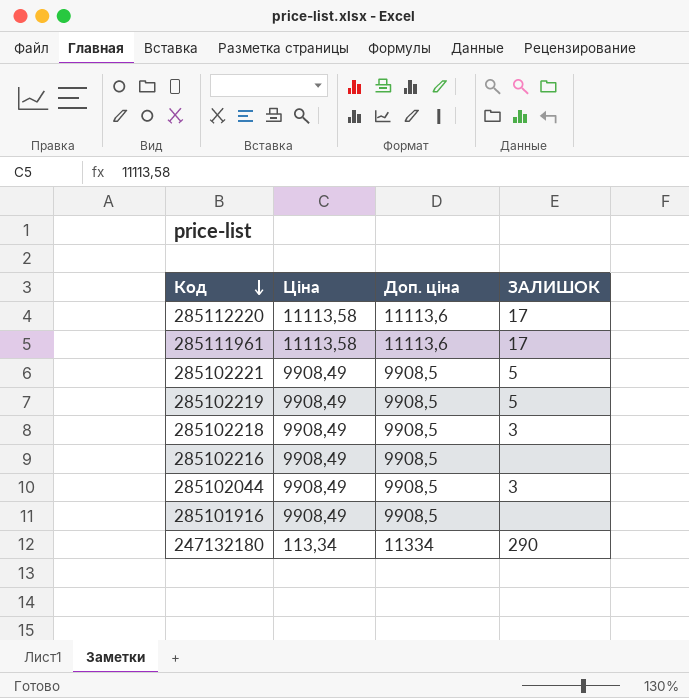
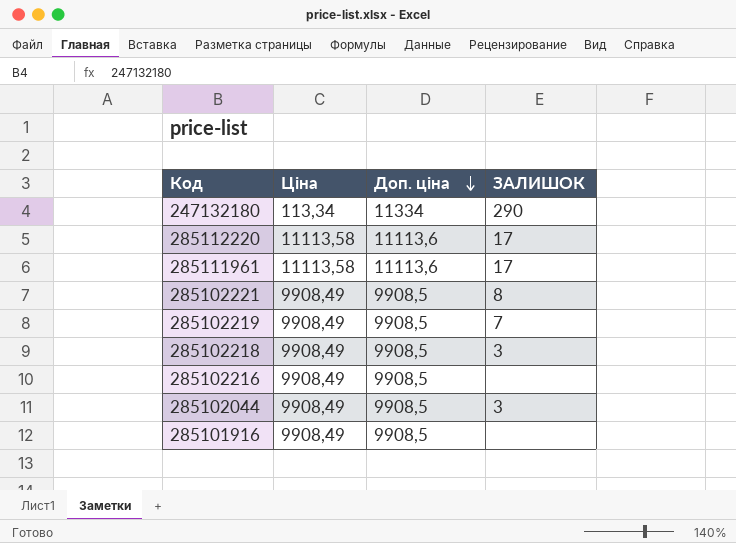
row order: Код descending -> Доп. ціна descending
285102221 | ЗАЛИШОК: 5 -> 8
285102219 | ЗАЛИШОК: 5 -> 7

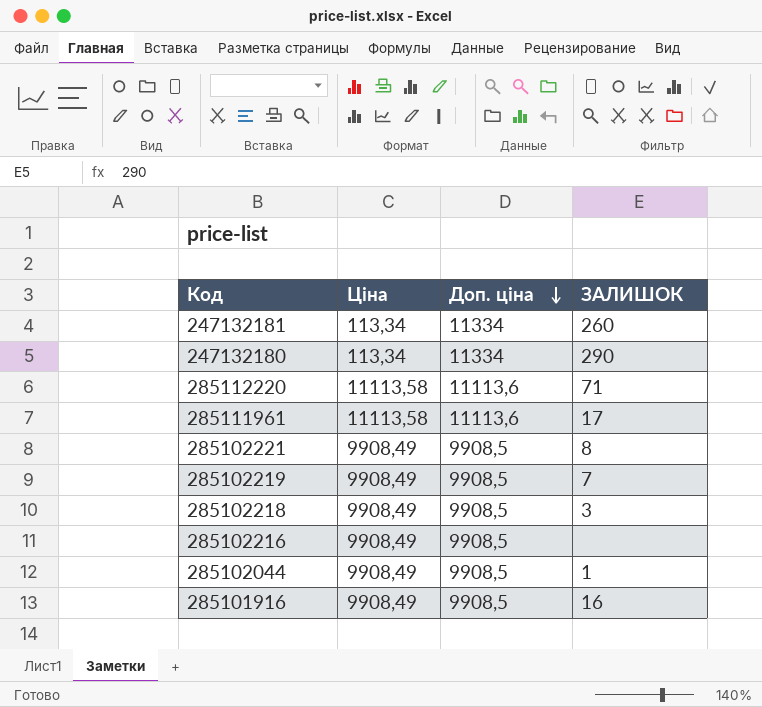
row 247132181: none -> 113,34 | 11334 | 260
285112220 | ЗАЛИШОК: 17 -> 71
285102044 | ЗАЛИШОК: 3 -> 1
285101916 | ЗАЛИШОК: none -> 16

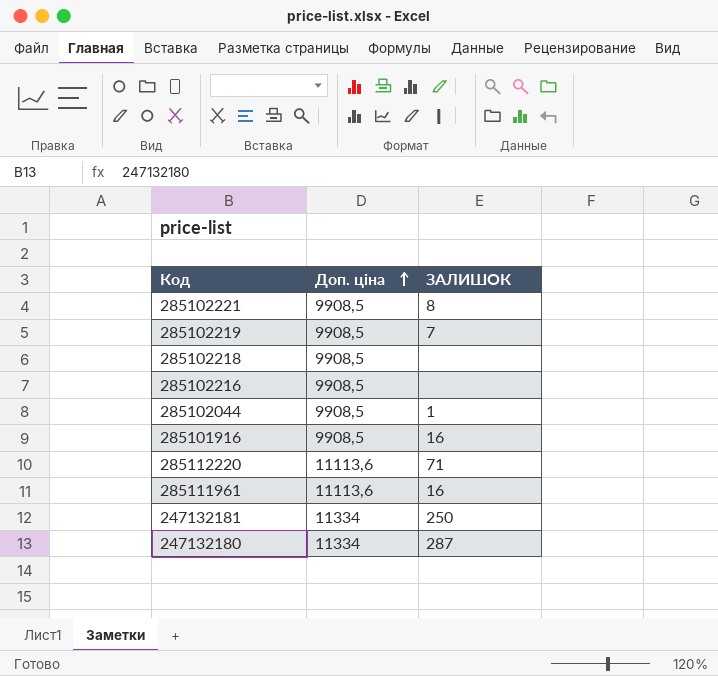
row order: Доп. ціна descending -> Доп. ціна ascending
column Ціна | position: 2 -> none
285102218 | ЗАЛИШОК: 3 -> none
285111961 | ЗАЛИШОК: 17 -> 16
247132181 | ЗАЛИШОК: 260 -> 250
247132180 | ЗАЛИШОК: 290 -> 287

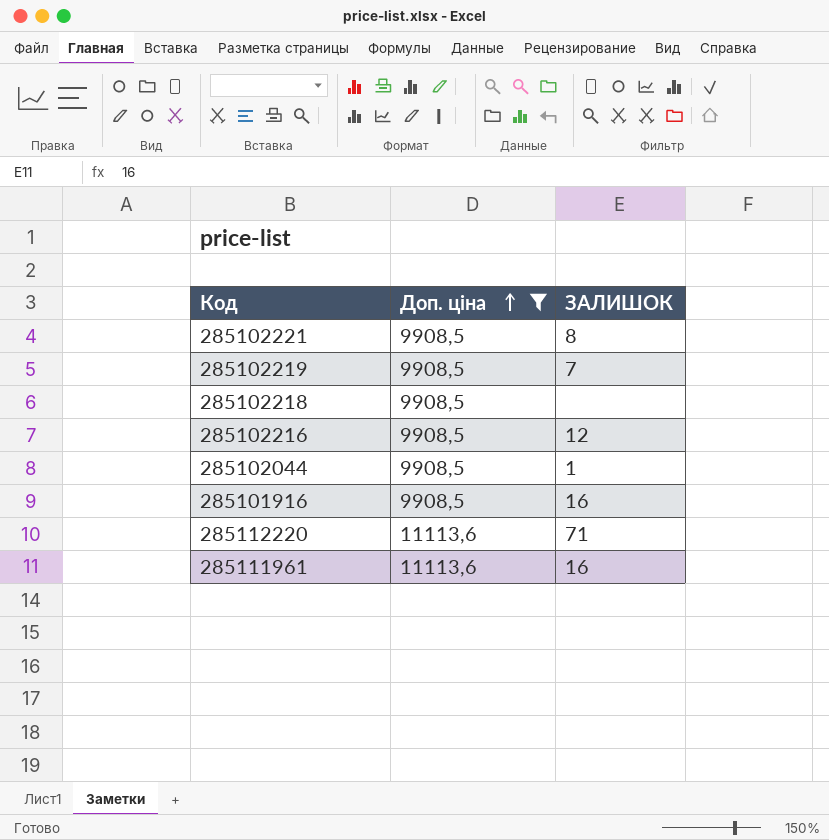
filter: none -> Доп. ціна != 11334
285102216 | ЗАЛИШОК: none -> 12

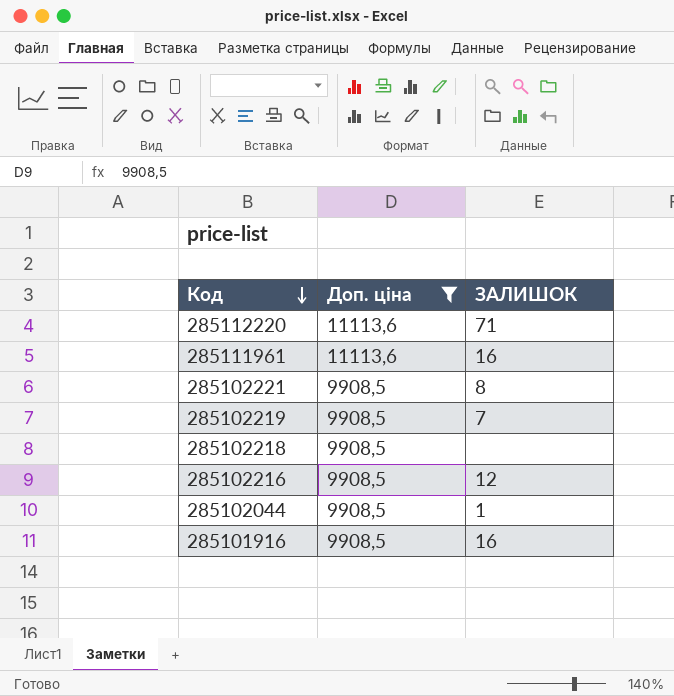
row order: Доп. ціна ascending -> Код descending

